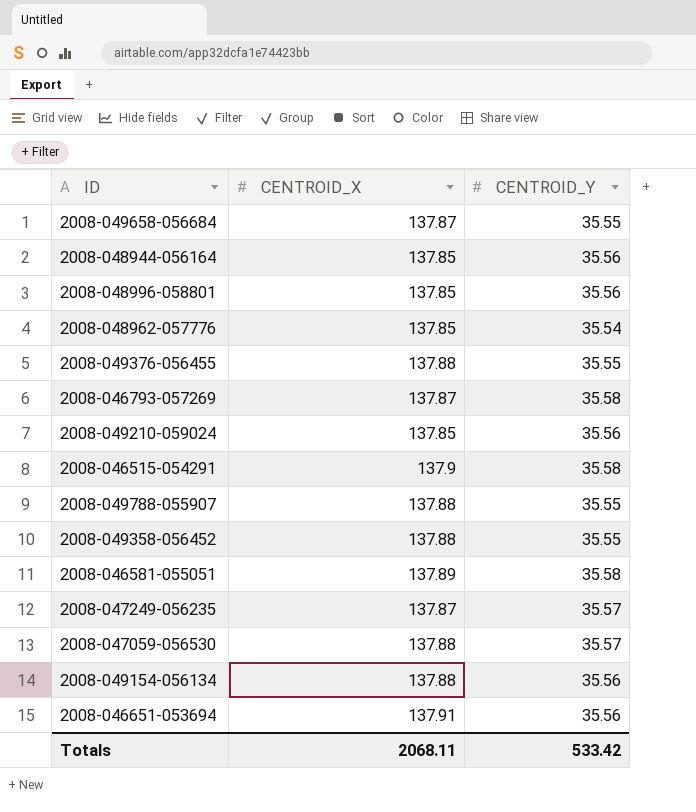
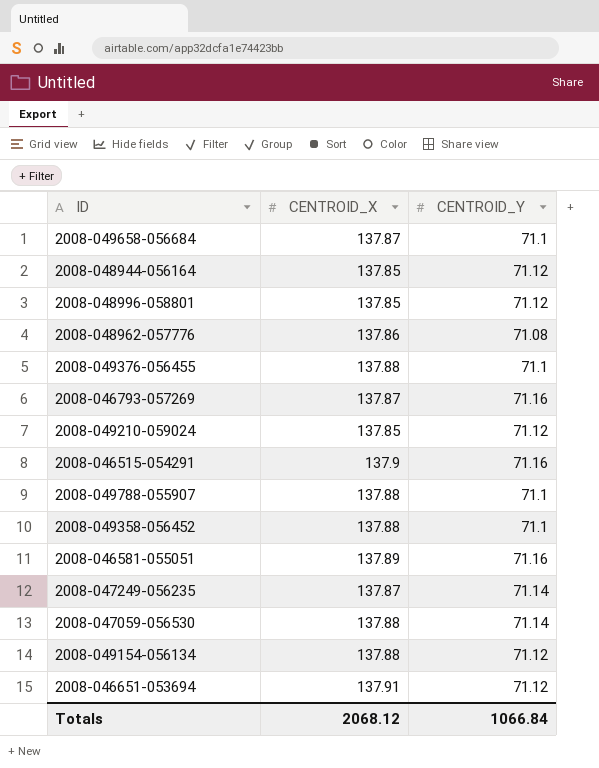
2008-049658-056684 | CENTROID_Y: 35.55 -> 71.1
2008-048944-056164 | CENTROID_Y: 35.56 -> 71.12
2008-048996-058801 | CENTROID_Y: 35.56 -> 71.12
2008-048962-057776 | CENTROID_X: 137.85 -> 137.86
2008-048962-057776 | CENTROID_Y: 35.54 -> 71.08
2008-049376-056455 | CENTROID_Y: 35.55 -> 71.1
2008-046793-057269 | CENTROID_Y: 35.58 -> 71.16
2008-049210-059024 | CENTROID_Y: 35.56 -> 71.12
2008-046515-054291 | CENTROID_Y: 35.58 -> 71.16
2008-049788-055907 | CENTROID_Y: 35.55 -> 71.1
2008-049358-056452 | CENTROID_Y: 35.55 -> 71.1
2008-046581-055051 | CENTROID_Y: 35.58 -> 71.16
2008-047249-056235 | CENTROID_Y: 35.57 -> 71.14
2008-047059-056530 | CENTROID_Y: 35.57 -> 71.14
2008-049154-056134 | CENTROID_Y: 35.56 -> 71.12
2008-046651-053694 | CENTROID_Y: 35.56 -> 71.12
Totals | CENTROID_X: 2068.11 -> 2068.12
Totals | CENTROID_Y: 533.42 -> 1066.84

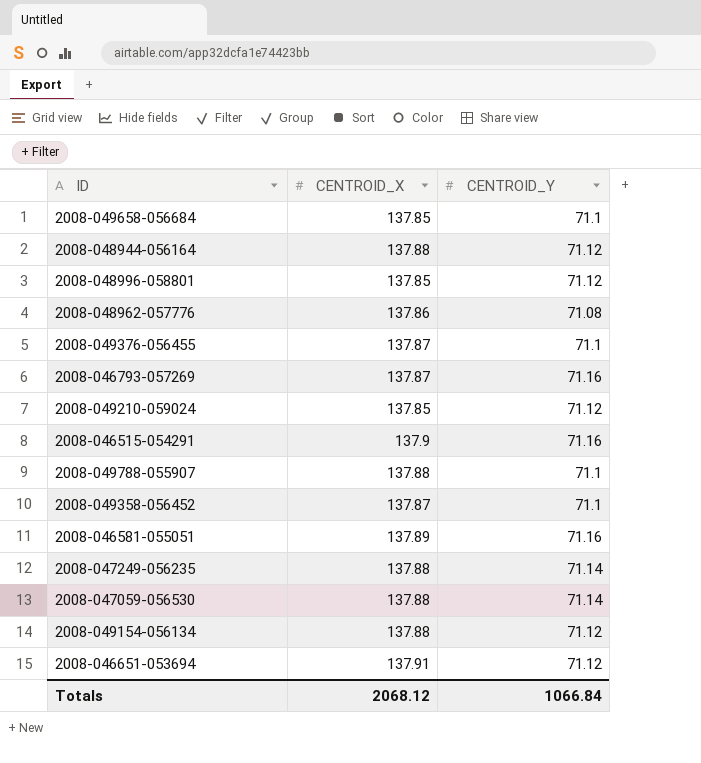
2008-049658-056684 | CENTROID_X: 137.87 -> 137.85
2008-048944-056164 | CENTROID_X: 137.85 -> 137.88
2008-049376-056455 | CENTROID_X: 137.88 -> 137.87
2008-049358-056452 | CENTROID_X: 137.88 -> 137.87
2008-047249-056235 | CENTROID_X: 137.87 -> 137.88

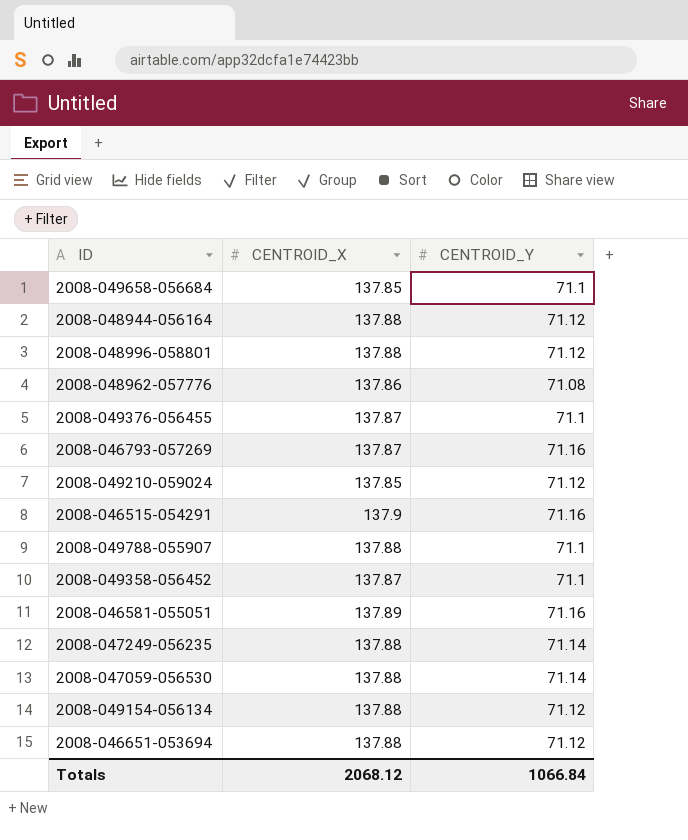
2008-048996-058801 | CENTROID_X: 137.85 -> 137.88
2008-046651-053694 | CENTROID_X: 137.91 -> 137.88

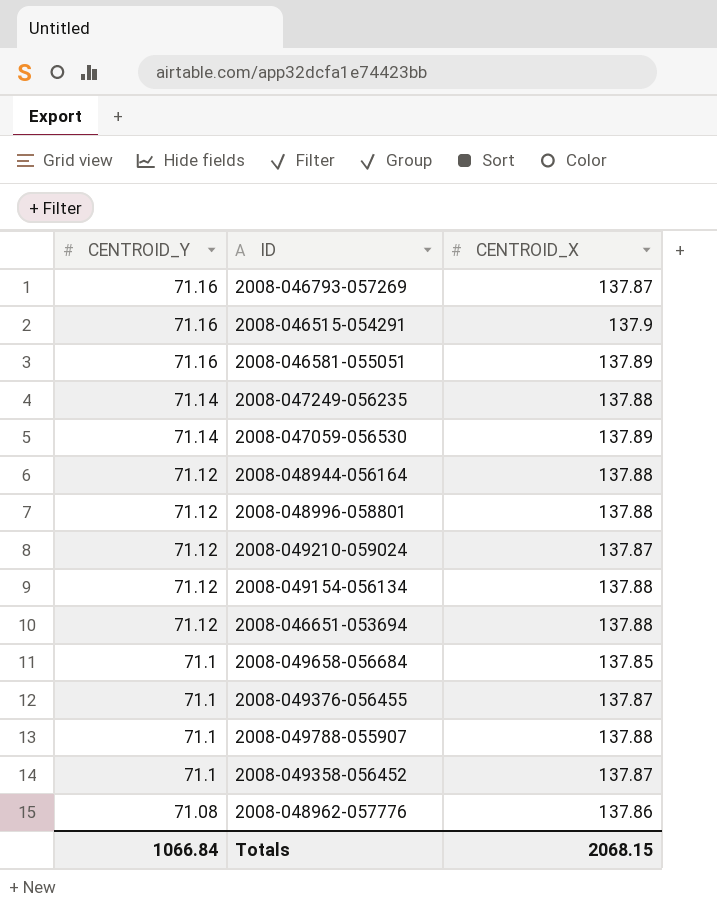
row order: none -> CENTROID_Y descending
column CENTROID_Y | position: 3 -> 1
2008-047059-056530 | CENTROID_X: 137.88 -> 137.89
2008-049210-059024 | CENTROID_X: 137.85 -> 137.87
Totals | CENTROID_X: 2068.12 -> 2068.15

